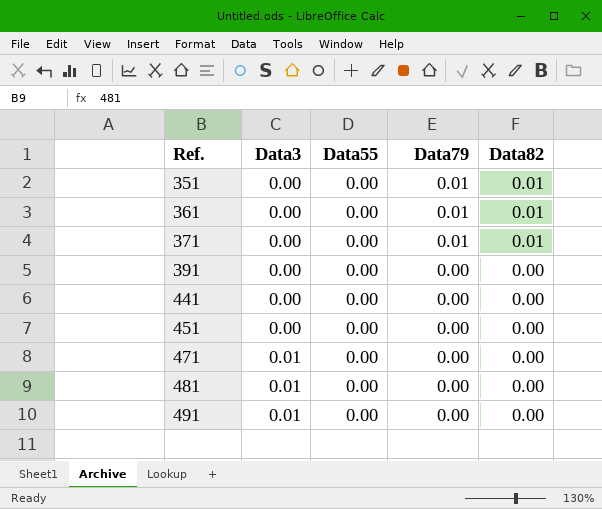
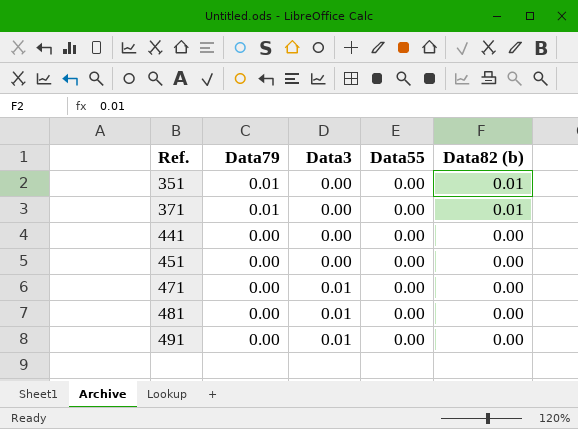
column Data79 | position: 4 -> 2
column name: Data82 -> Data82 (b)
row 361: 0.00 | 0.00 | 0.01 | 0.01 -> none
row 391: 0.00 | 0.00 | 0.00 | 0.00 -> none

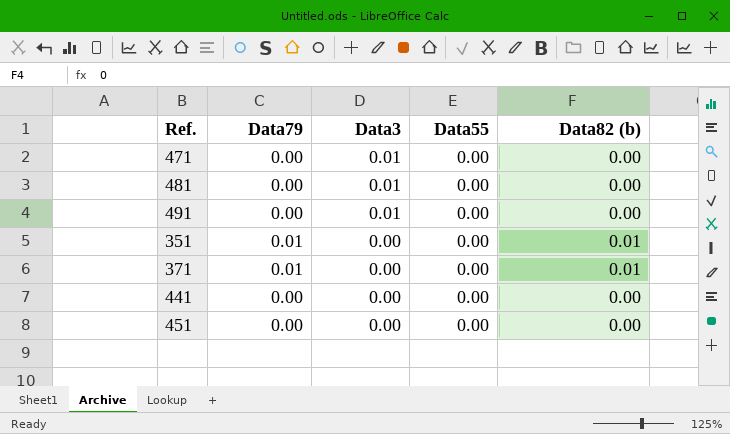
row order: Ref. ascending -> Data3 descending

